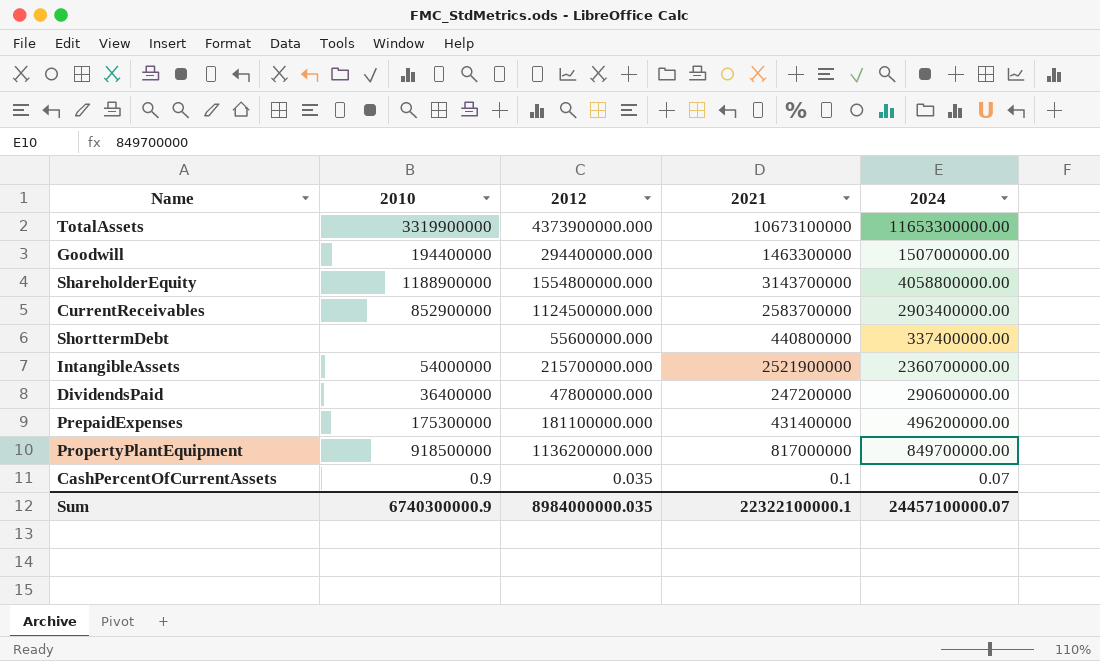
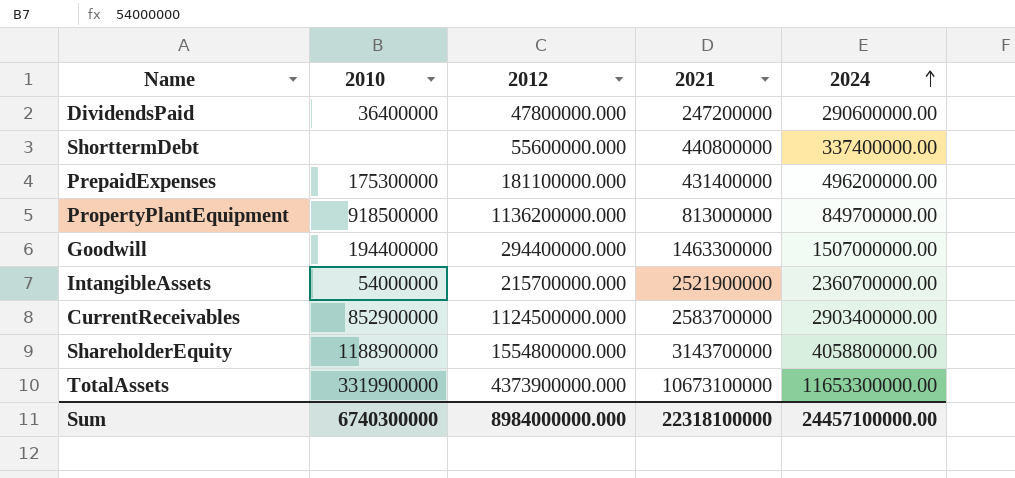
row order: none -> 2024 ascending
row CashPercentOfCurrentAssets: 0.9 | 0.035 | 0.1 | 0.07 -> none
PropertyPlantEquipment | 2021: 817000000 -> 813000000
Sum | 2010: 6740300000.9 -> 6740300000
Sum | 2012: 8984000000.035 -> 8984000000.000
Sum | 2021: 22322100000.1 -> 22318100000
Sum | 2024: 24457100000.07 -> 24457100000.00

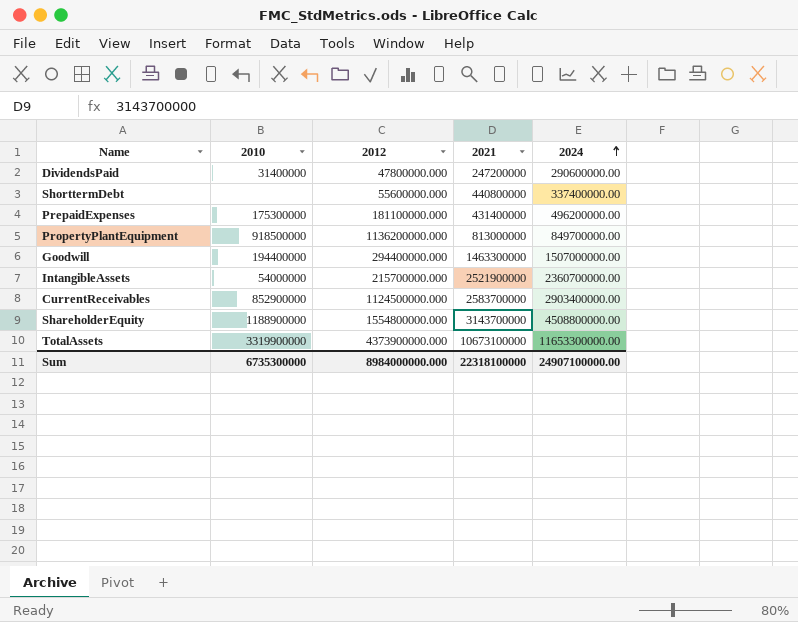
DividendsPaid | 2010: 36400000 -> 31400000
ShareholderEquity | 2024: 4058800000.00 -> 4508800000.00
Sum | 2010: 6740300000 -> 6735300000
Sum | 2024: 24457100000.00 -> 24907100000.00

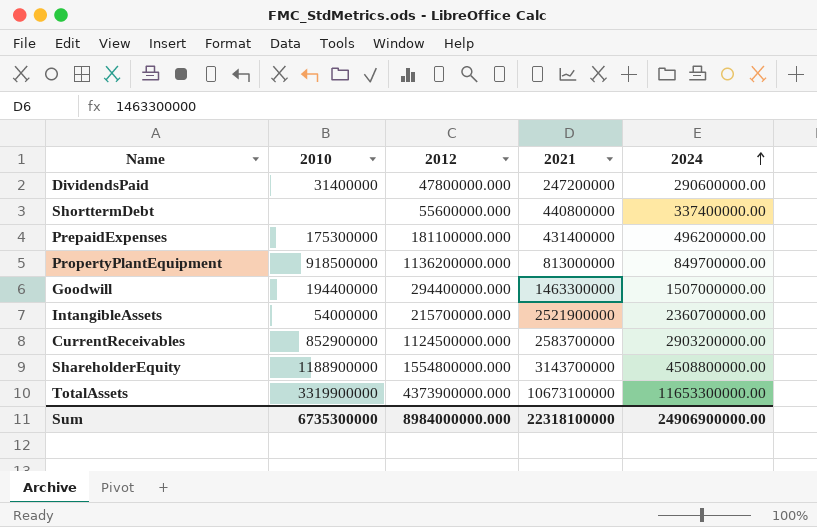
CurrentReceivables | 2024: 2903400000.00 -> 2903200000.00
Sum | 2024: 24907100000.00 -> 24906900000.00

